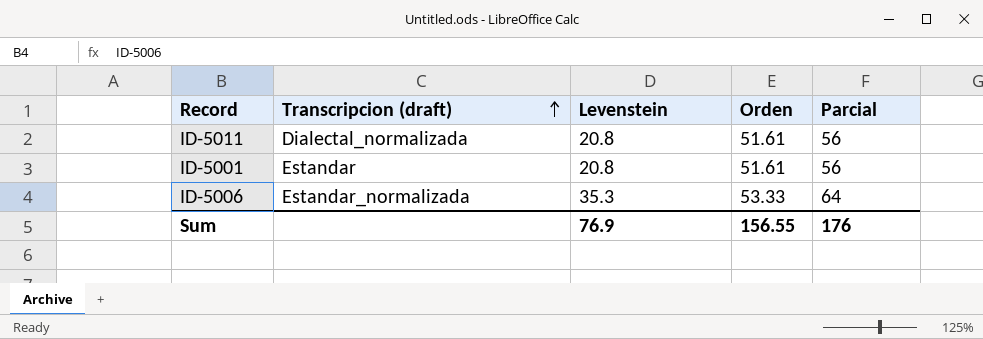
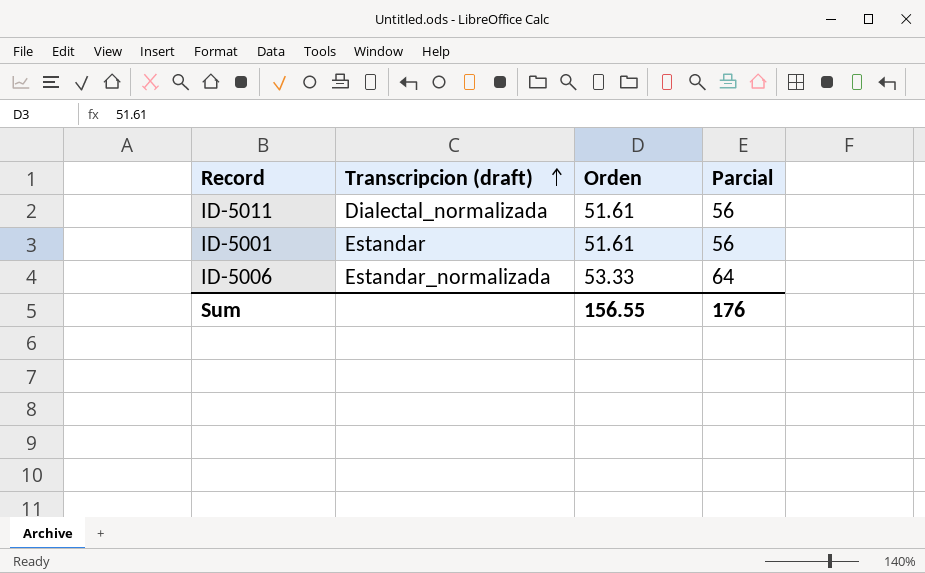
column Levenstein | position: 3 -> none

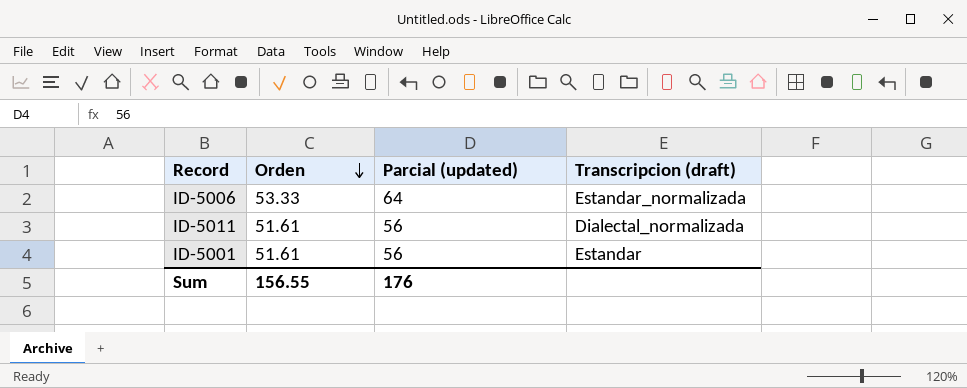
row order: Transcripcion (draft) ascending -> Orden descending
column name: Parcial -> Parcial (updated)
column Transcripcion (draft) | position: 2 -> 4

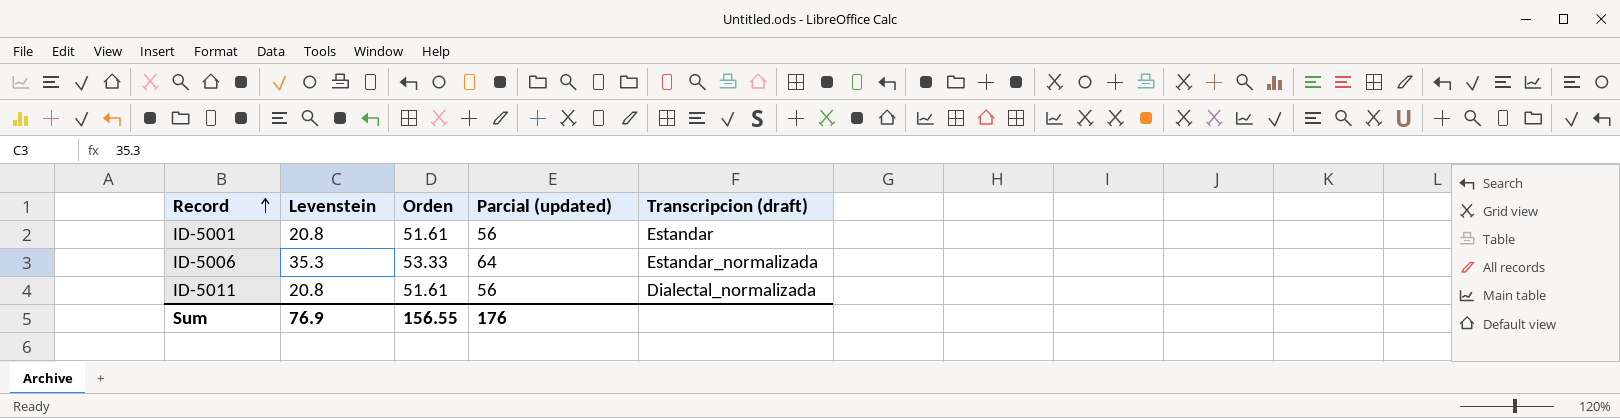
row order: Orden descending -> Record ascending
column Levenstein | position: none -> 2

